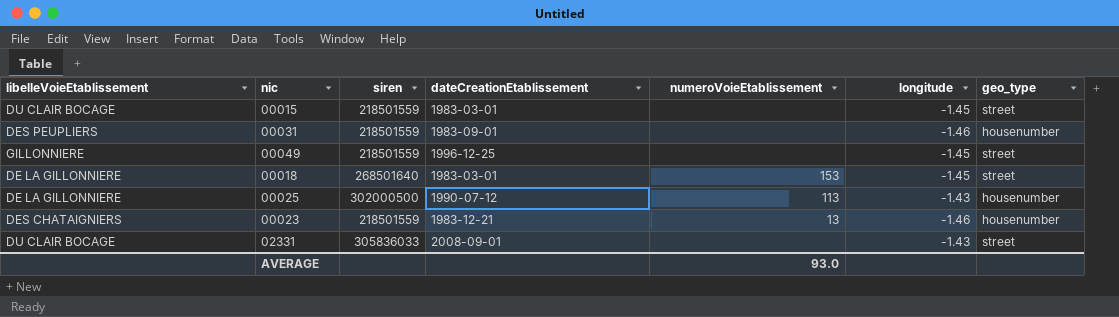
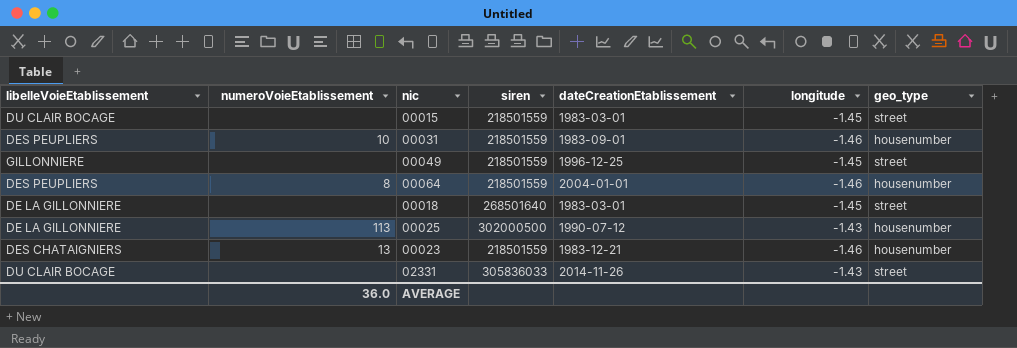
column numeroVoieEtablissement | position: 5 -> 2
00031 | numeroVoieEtablissement: none -> 10
row 00064: none -> DES PEUPLIERS | 8 | 218501559 | 2004-01-01 | -1.46 | housenumber
00018 | numeroVoieEtablissement: 153 -> none
02331 | dateCreationEtablissement: 2008-09-01 -> 2014-11-26
AVERAGE | numeroVoieEtablissement: 93.0 -> 36.0

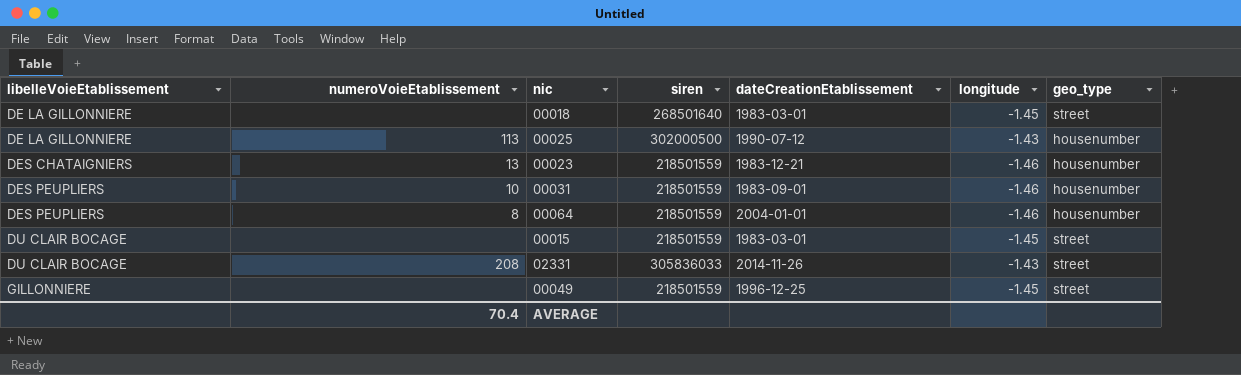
row order: none -> libelleVoieEtablissement ascending
02331 | numeroVoieEtablissement: none -> 208
AVERAGE | numeroVoieEtablissement: 36.0 -> 70.4

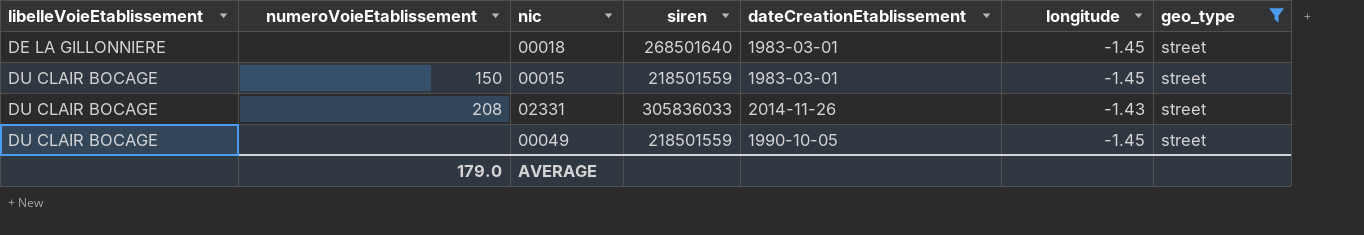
filter: none -> geo_type = street
00015 | numeroVoieEtablissement: none -> 150
00049 | libelleVoieEtablissement: GILLONNIERE -> DU CLAIR BOCAGE
00049 | dateCreationEtablissement: 1996-12-25 -> 1990-10-05
AVERAGE | numeroVoieEtablissement: 70.4 -> 179.0

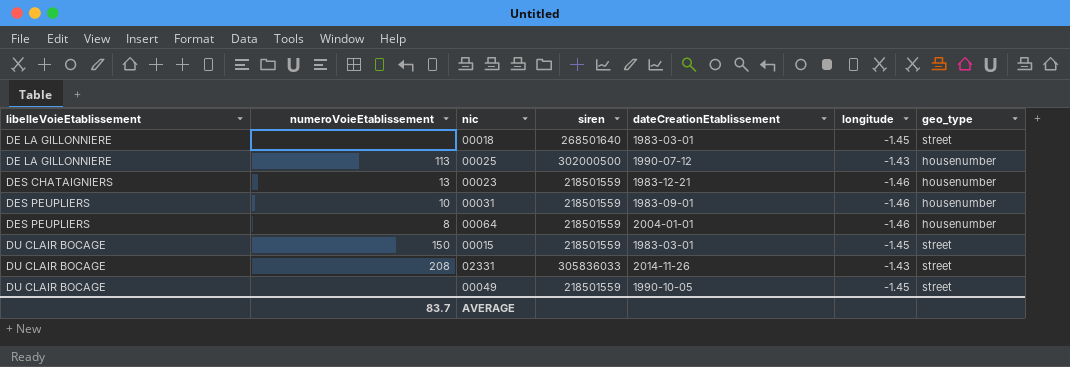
filter: geo_type = street -> none
AVERAGE | numeroVoieEtablissement: 179.0 -> 83.7

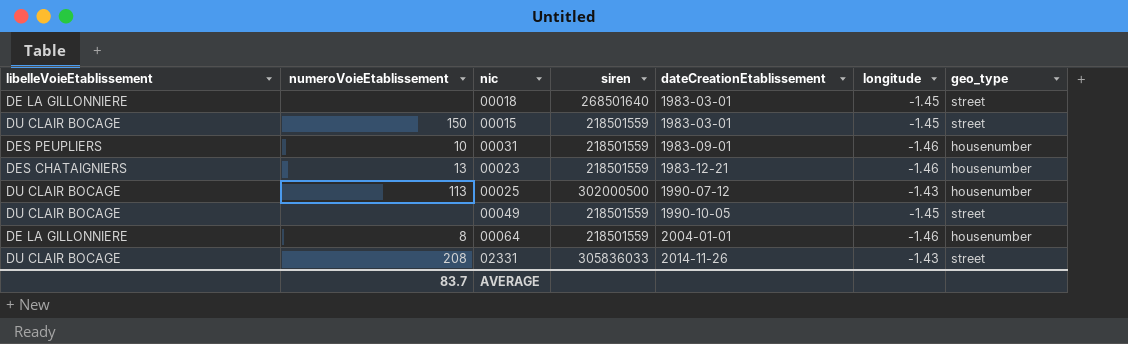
row order: libelleVoieEtablissement ascending -> dateCreationEtablissement ascending
00025 | libelleVoieEtablissement: DE LA GILLONNIERE -> DU CLAIR BOCAGE
00064 | libelleVoieEtablissement: DES PEUPLIERS -> DE LA GILLONNIERE

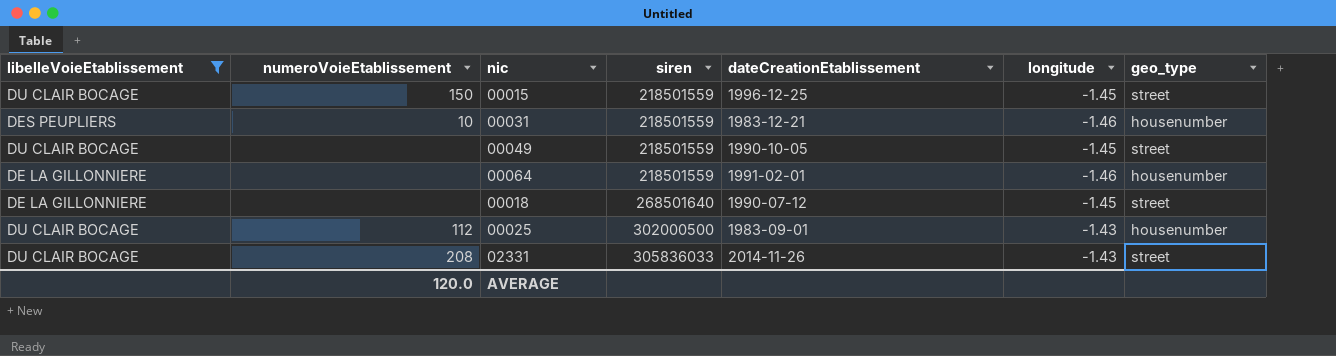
filter: none -> libelleVoieEtablissement != DES CHATAIGNIERS
row order: dateCreationEtablissement ascending -> siren ascending
00015 | dateCreationEtablissement: 1983-03-01 -> 1996-12-25
00031 | dateCreationEtablissement: 1983-09-01 -> 1983-12-21
00064 | numeroVoieEtablissement: 8 -> none
00064 | dateCreationEtablissement: 2004-01-01 -> 1991-02-01
00018 | dateCreationEtablissement: 1983-03-01 -> 1990-07-12
00025 | numeroVoieEtablissement: 113 -> 112
00025 | dateCreationEtablissement: 1990-07-12 -> 1983-09-01
AVERAGE | numeroVoieEtablissement: 83.7 -> 120.0

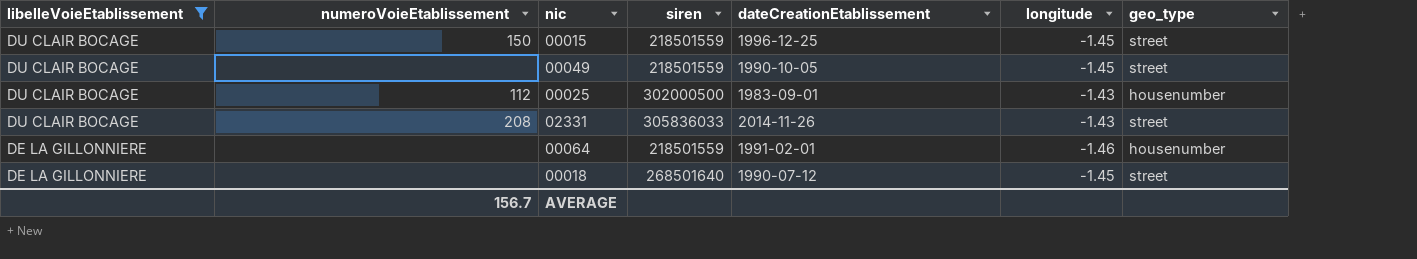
row order: siren ascending -> libelleVoieEtablissement descending
row 00031: DES PEUPLIERS | 10 | 218501559 | 1983-12-21 | -1.46 | housenumber -> none
AVERAGE | numeroVoieEtablissement: 120.0 -> 156.7

